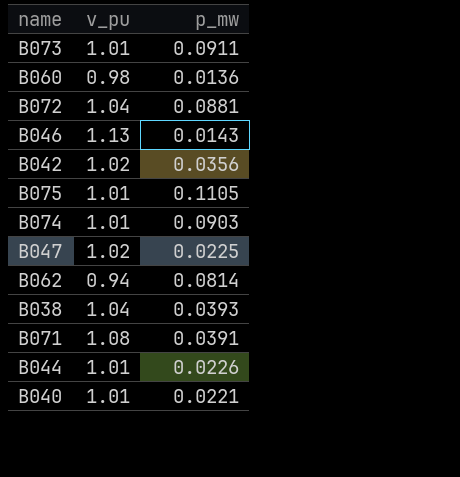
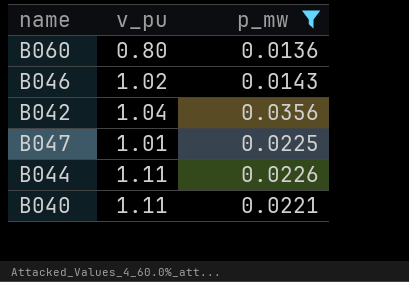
filter: none -> p_mw <= 0.0356
B060 | v_pu: 0.98 -> 0.80
B046 | v_pu: 1.13 -> 1.02
B042 | v_pu: 1.02 -> 1.04
B047 | v_pu: 1.02 -> 1.01
B044 | v_pu: 1.01 -> 1.11
B040 | v_pu: 1.01 -> 1.11

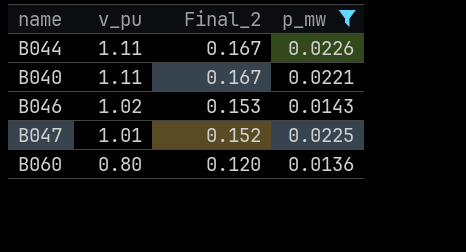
row order: none -> v_pu descending
column Final_2 | formula: none -> [v_pu] * 0.15
row B042: 1.04 | 0.0356 -> none

